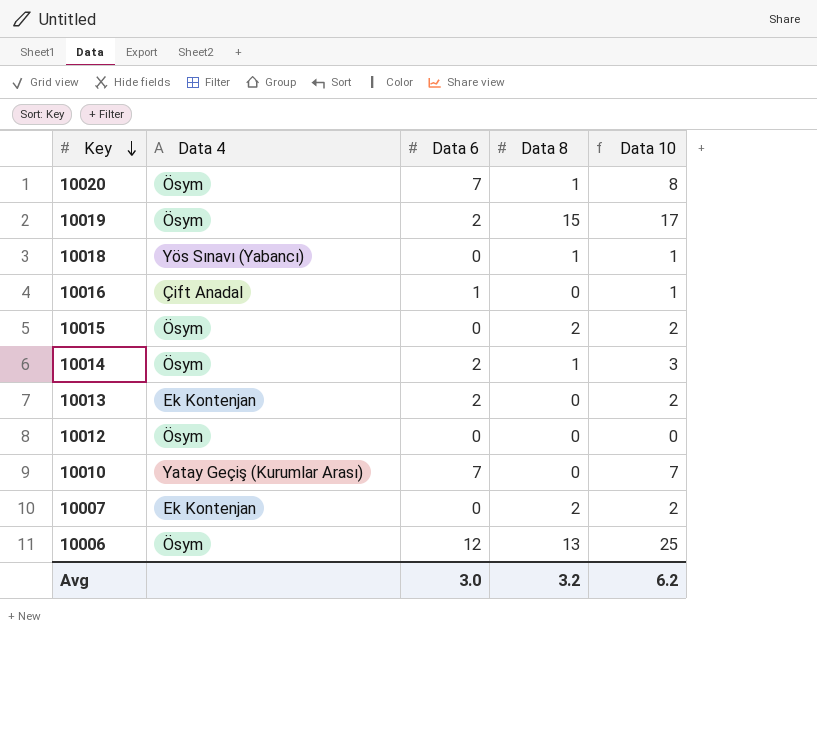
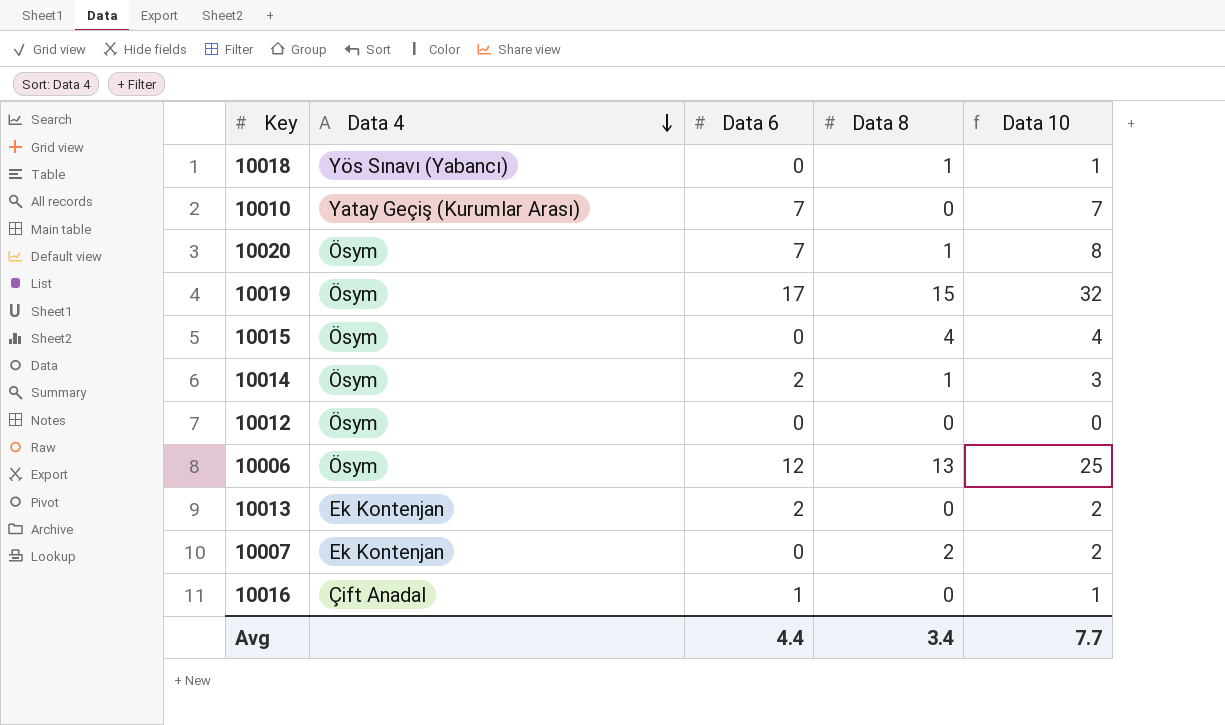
row order: Key descending -> Data 4 descending
10019 | Data 6: 2 -> 17
10019 | Data 10: 17 -> 32
10015 | Data 8: 2 -> 4
10015 | Data 10: 2 -> 4
Avg | Data 6: 3.0 -> 4.4
Avg | Data 8: 3.2 -> 3.4
Avg | Data 10: 6.2 -> 7.7

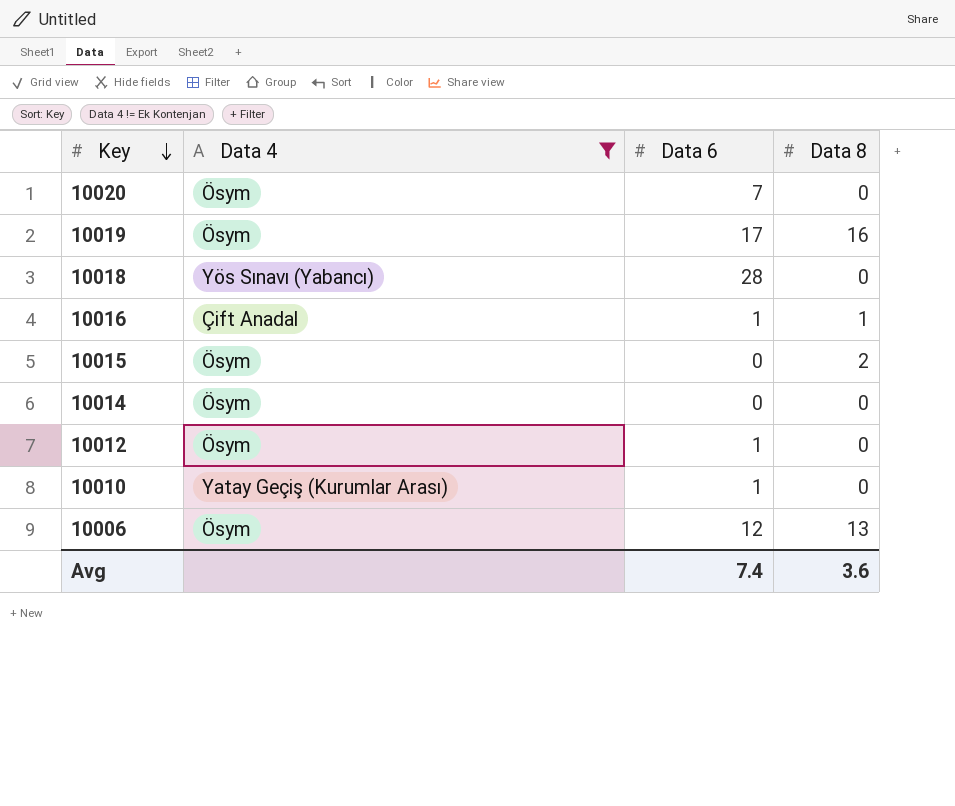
filter: none -> Data 4 != Ek Kontenjan
row order: Data 4 descending -> Key descending
column Data 10 | formula: [Data 6] + [Data 8] -> none
10020 | Data 8: 1 -> 0
10019 | Data 8: 15 -> 16
10018 | Data 6: 0 -> 28
10018 | Data 8: 1 -> 0
10016 | Data 8: 0 -> 1
10015 | Data 8: 4 -> 2
10014 | Data 6: 2 -> 0
10014 | Data 8: 1 -> 0
10012 | Data 6: 0 -> 1
10010 | Data 6: 7 -> 1
Avg | Data 6: 4.4 -> 7.4
Avg | Data 8: 3.4 -> 3.6

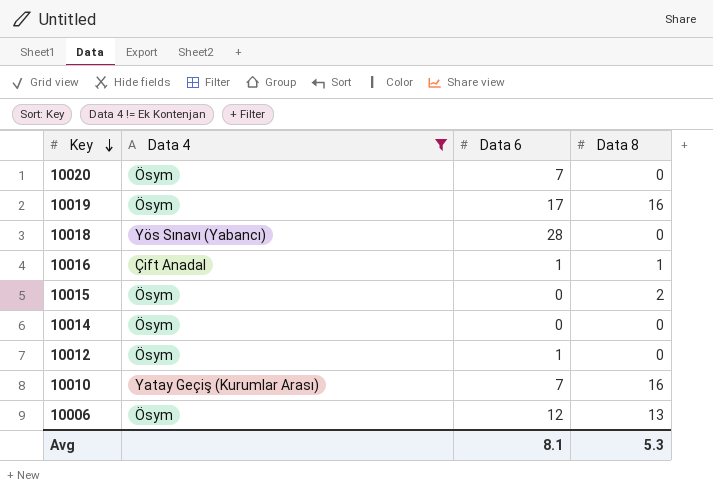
10010 | Data 6: 1 -> 7
10010 | Data 8: 0 -> 16
Avg | Data 6: 7.4 -> 8.1
Avg | Data 8: 3.6 -> 5.3

